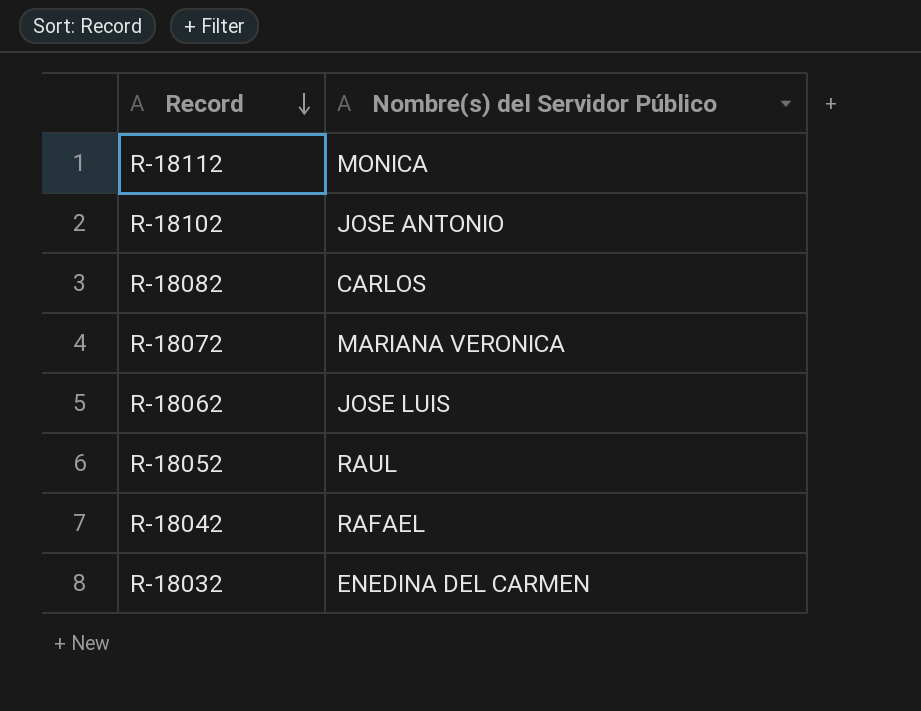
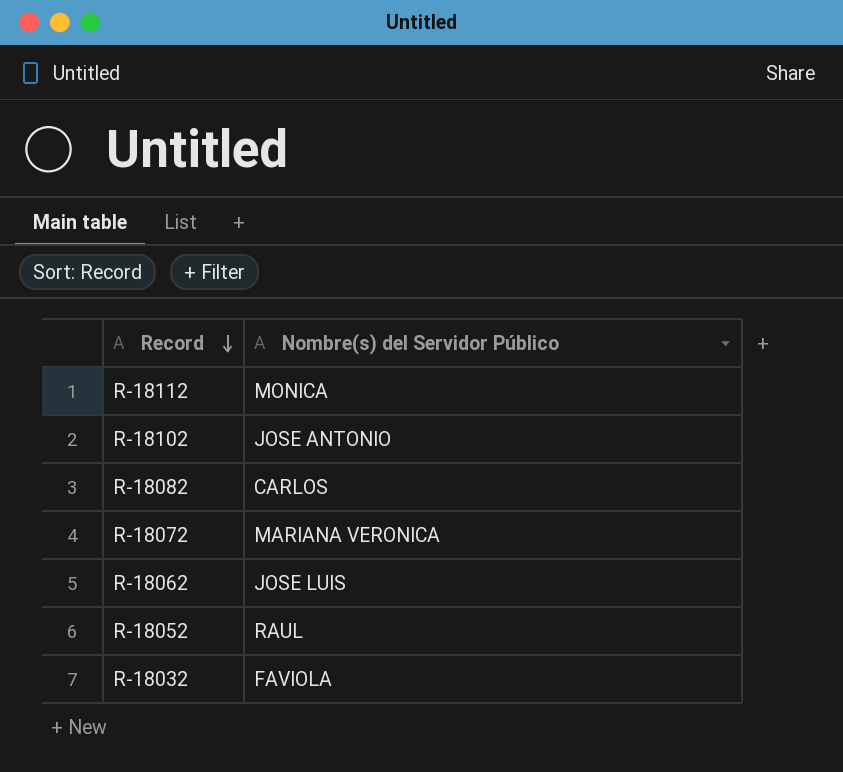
row R-18042: RAFAEL -> none
R-18032 | Nombre(s) del Servidor Público: ENEDINA DEL CARMEN -> FAVIOLA

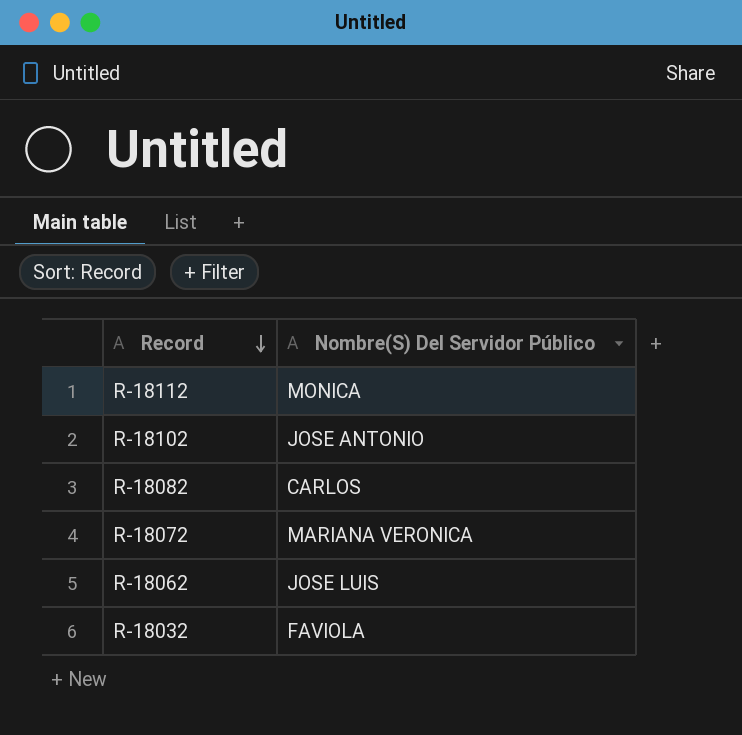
column name: Nombre(s) del Servidor Público -> Nombre(S) Del Servidor Público
row R-18052: RAUL -> none

